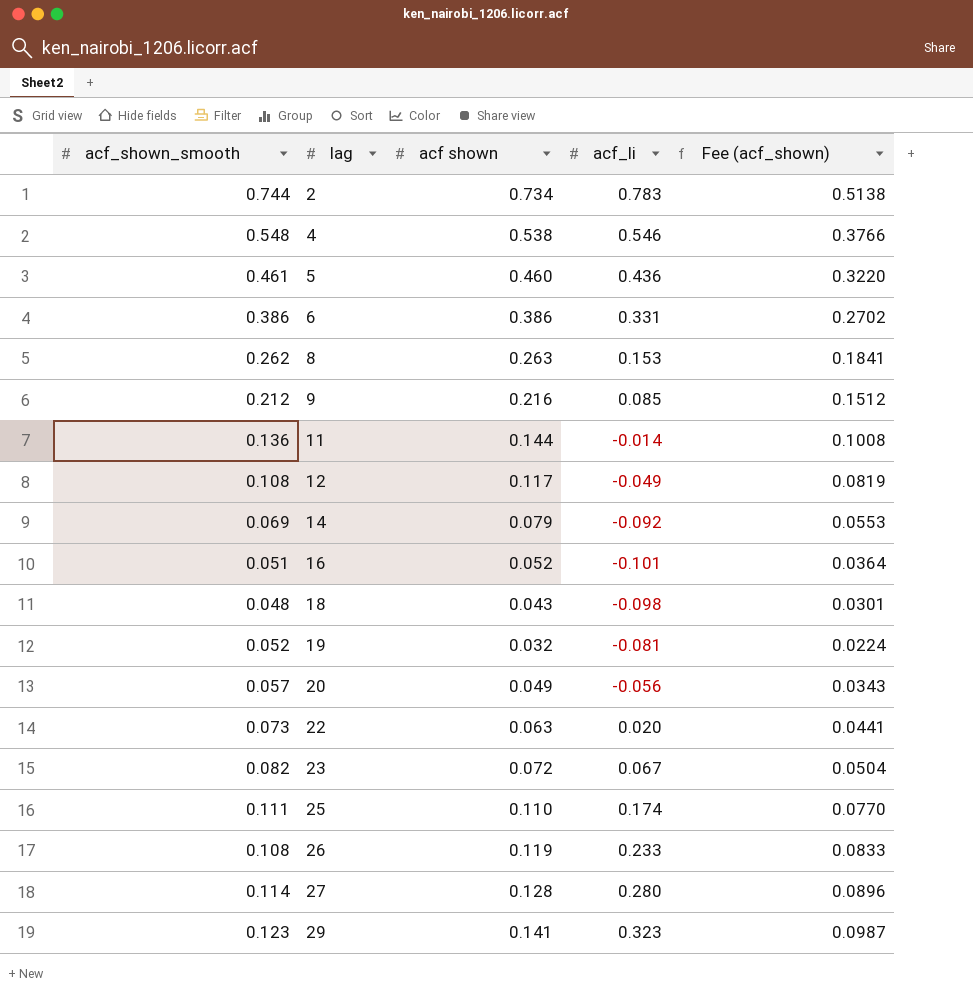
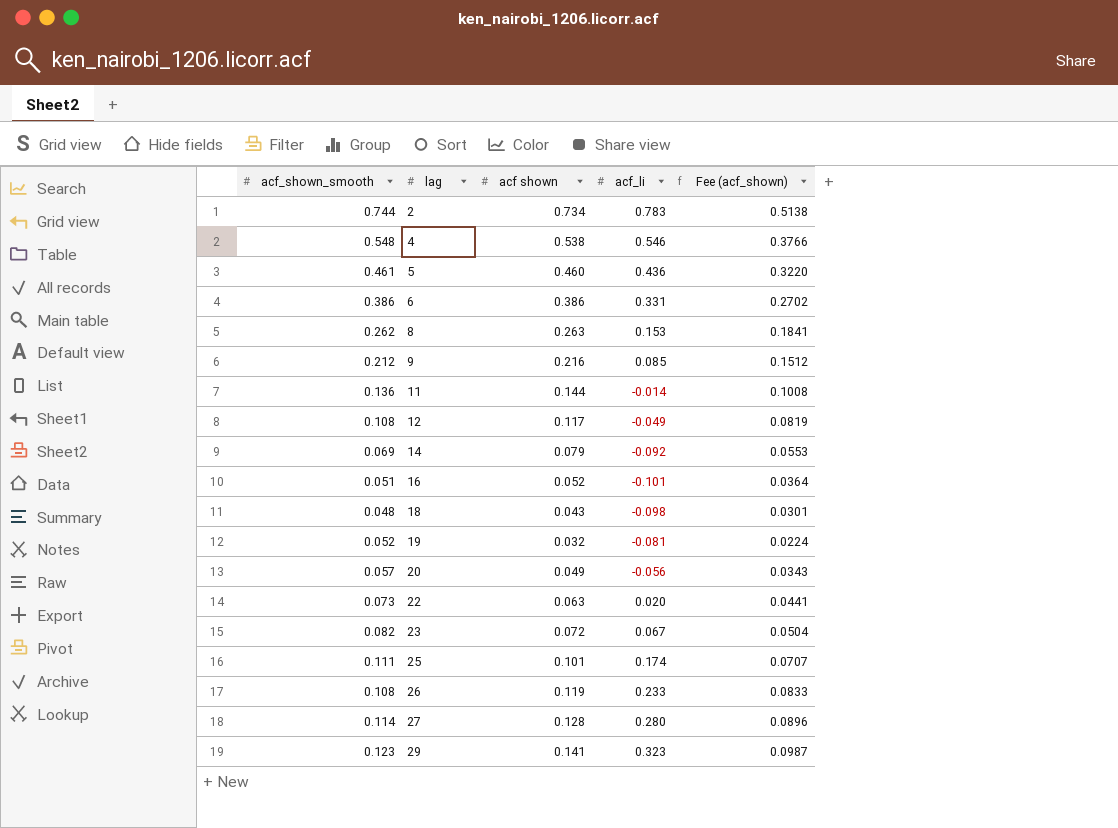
25 | acf shown: 0.110 -> 0.101
25 | Fee (acf_shown): 0.0770 -> 0.0707

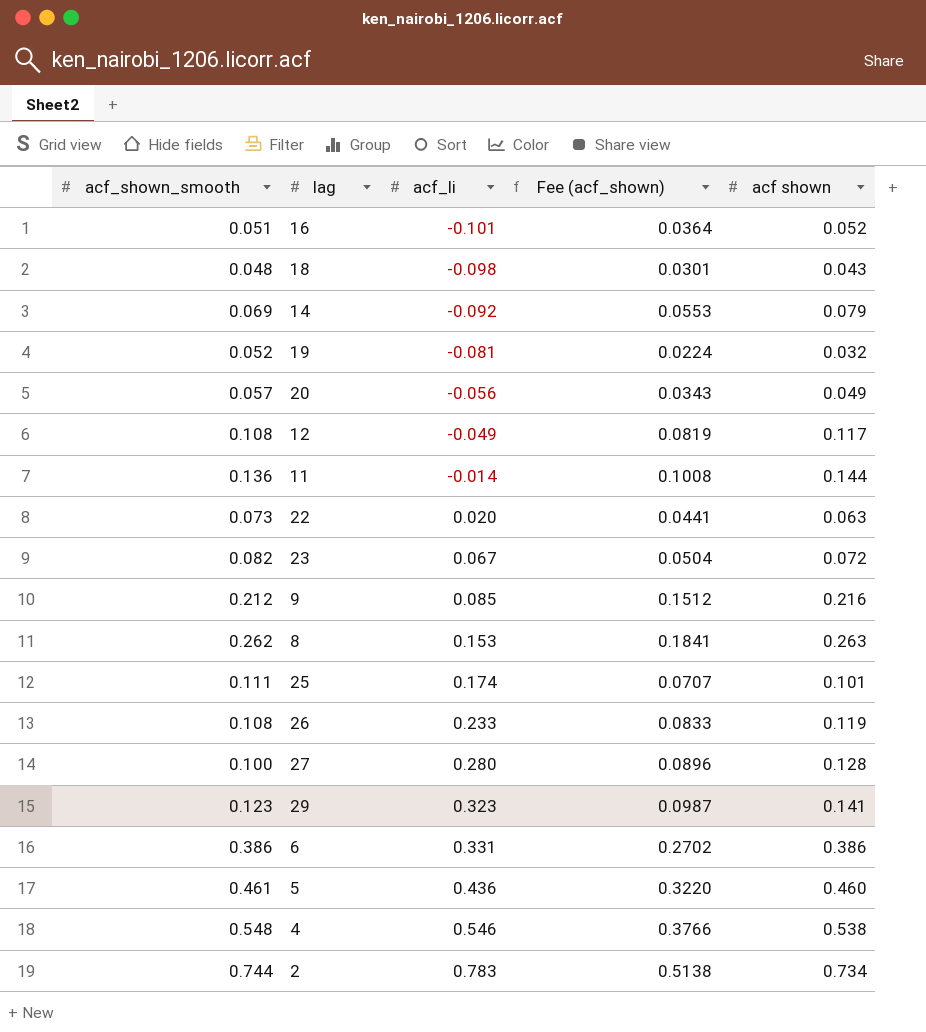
row order: lag ascending -> acf_li ascending
column acf shown | position: 3 -> 5
27 | acf_shown_smooth: 0.114 -> 0.100

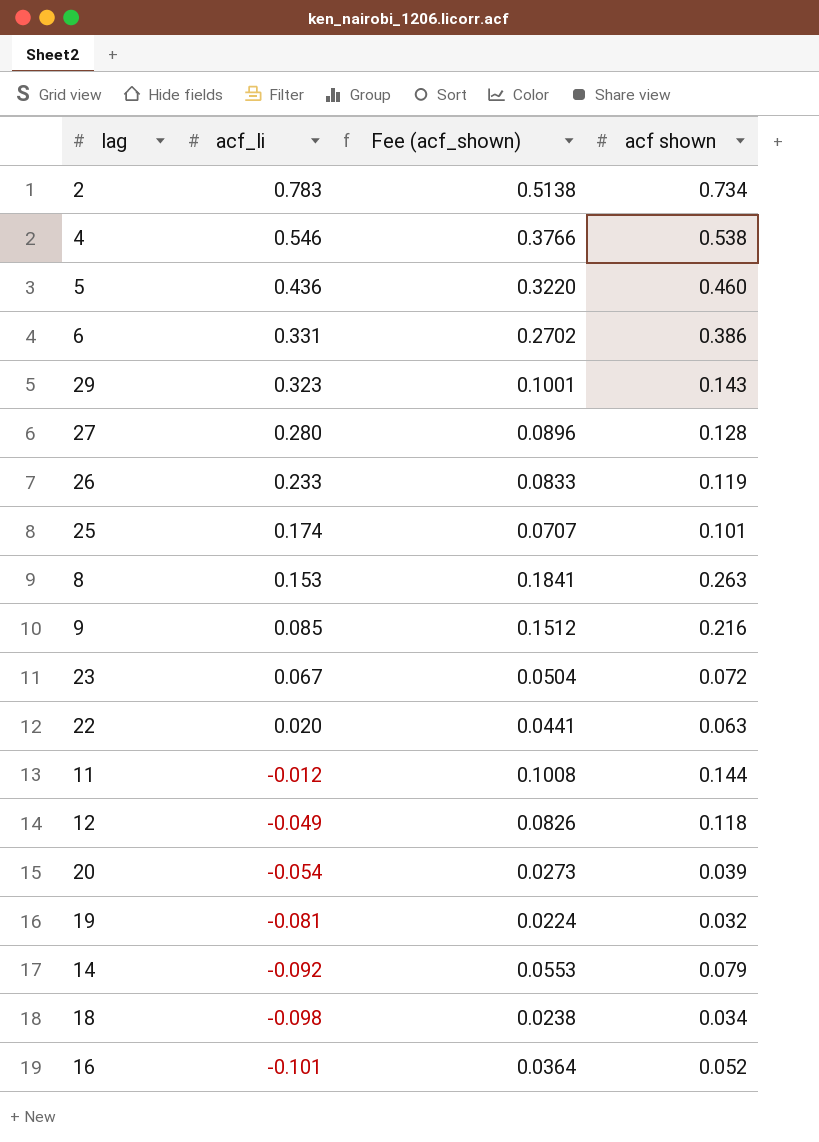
row order: acf_li ascending -> acf_li descending
column acf_shown_smooth | position: 1 -> none
29 | Fee (acf_shown): 0.0987 -> 0.1001
29 | acf shown: 0.141 -> 0.143
11 | acf_li: -0.014 -> -0.012
12 | Fee (acf_shown): 0.0819 -> 0.0826
12 | acf shown: 0.117 -> 0.118
20 | acf_li: -0.056 -> -0.054
20 | Fee (acf_shown): 0.0343 -> 0.0273
20 | acf shown: 0.049 -> 0.039
18 | Fee (acf_shown): 0.0301 -> 0.0238
18 | acf shown: 0.043 -> 0.034

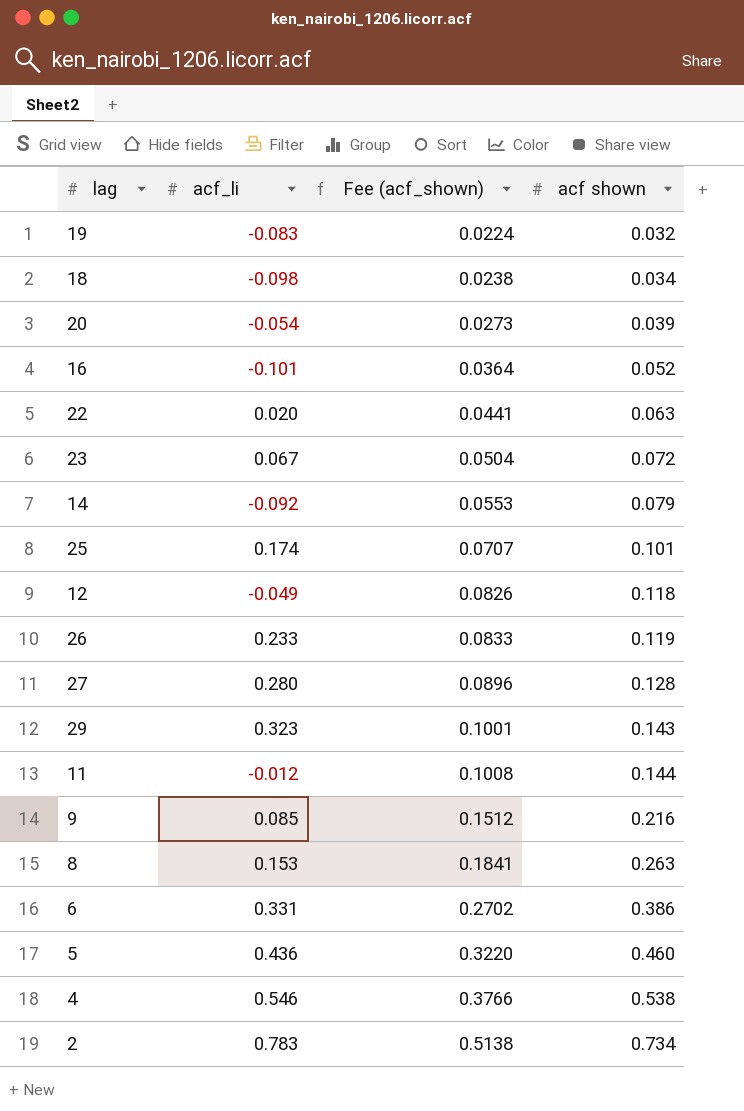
row order: acf_li descending -> Fee (acf_shown) ascending
19 | acf_li: -0.081 -> -0.083

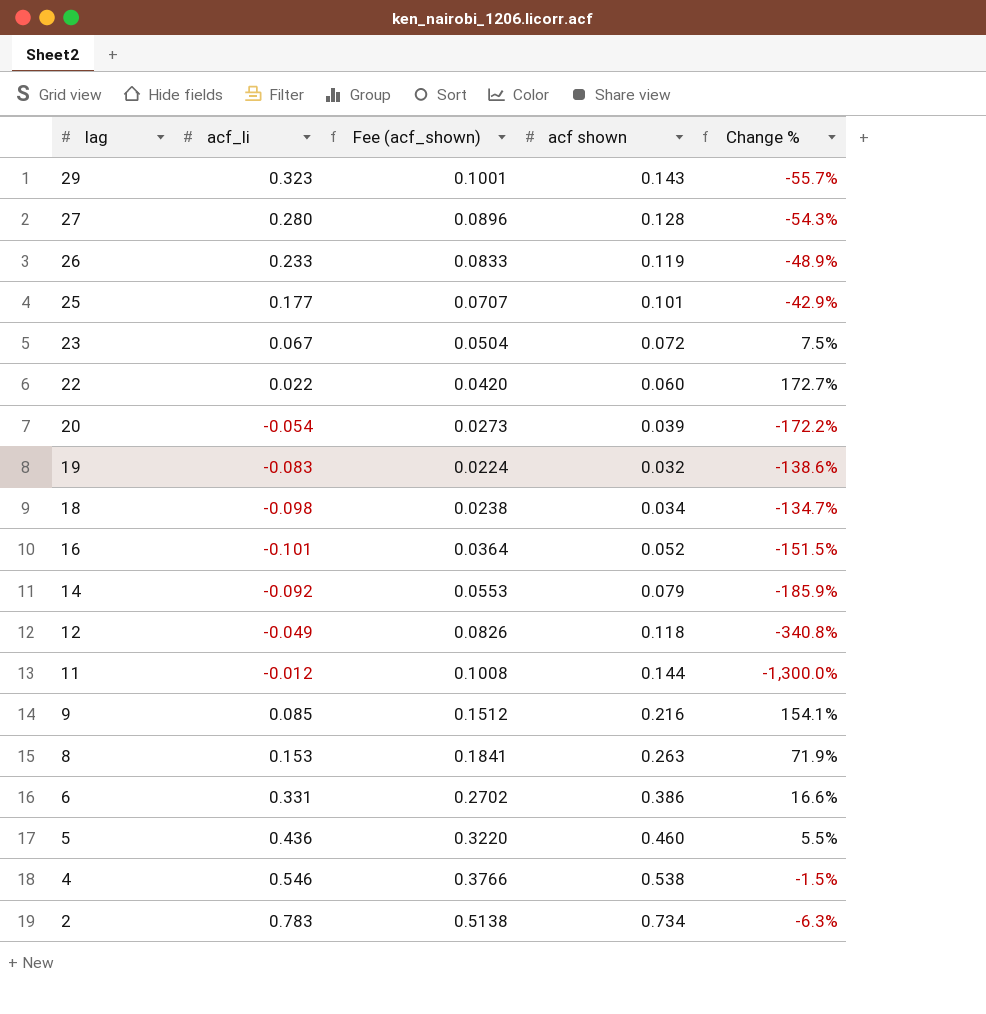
row order: Fee (acf_shown) ascending -> lag descending
column Change % | formula: none -> ([acf shown] - [acf_li]) / [acf_li]
25 | acf_li: 0.174 -> 0.177
22 | acf_li: 0.020 -> 0.022
22 | Fee (acf_shown): 0.0441 -> 0.0420
22 | acf shown: 0.063 -> 0.060

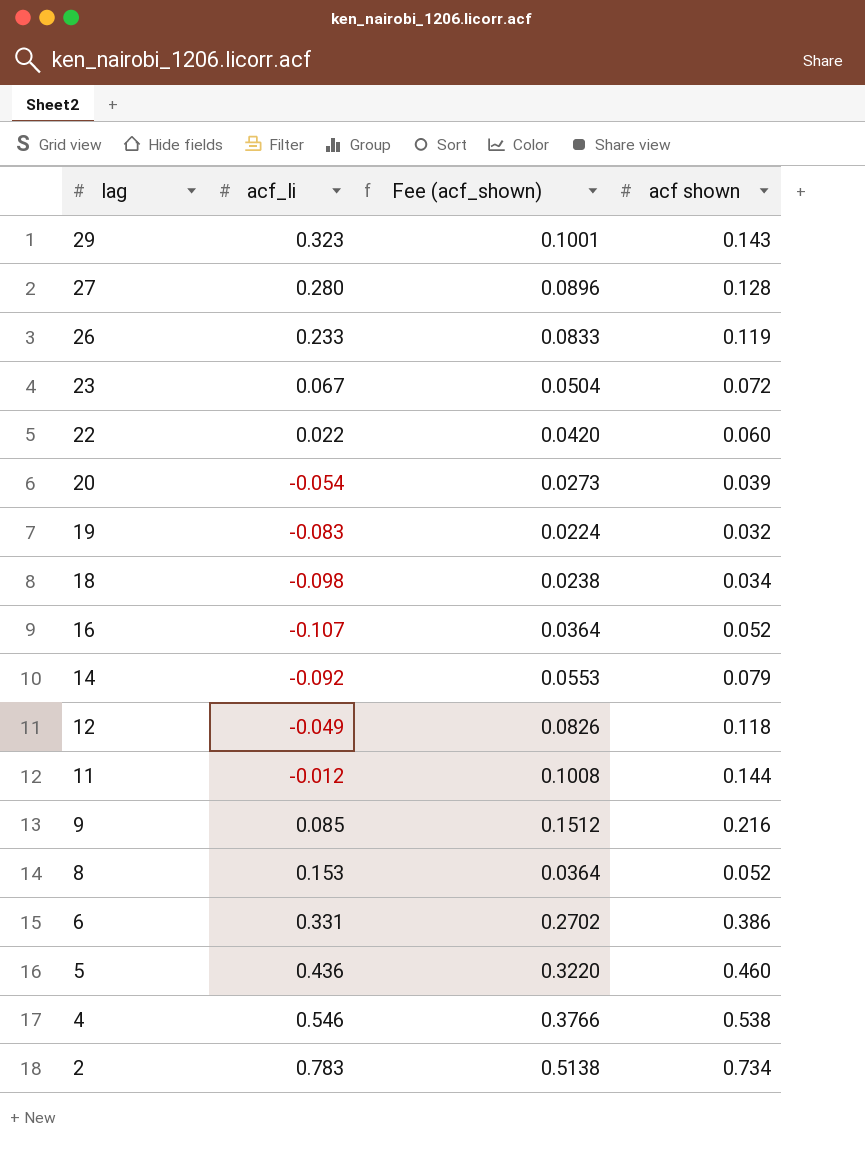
column Change % | formula: ([acf shown] - [acf_li]) / [acf_li] -> none
row 25: 0.177 | 0.0707 | 0.101 | -42.9% -> none
16 | acf_li: -0.101 -> -0.107
8 | Fee (acf_shown): 0.1841 -> 0.0364
8 | acf shown: 0.263 -> 0.052

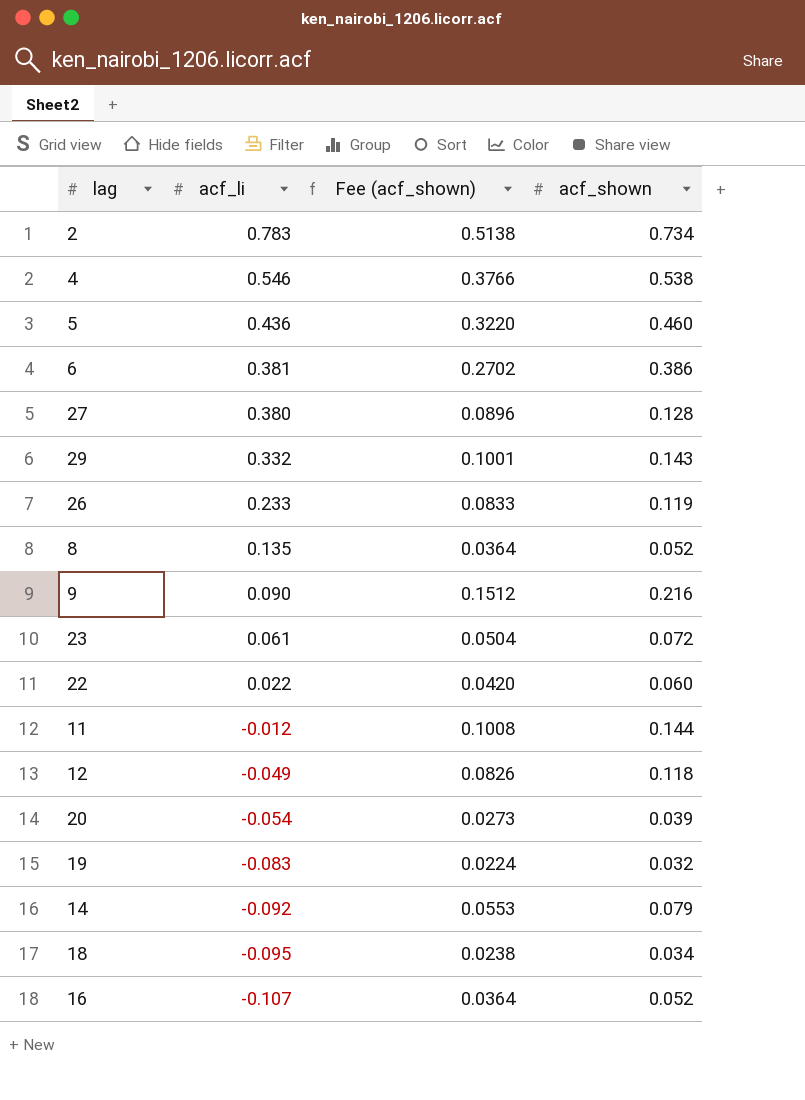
row order: lag descending -> acf_li descending
column name: acf shown -> acf_shown
6 | acf_li: 0.331 -> 0.381
27 | acf_li: 0.280 -> 0.380
29 | acf_li: 0.323 -> 0.332
8 | acf_li: 0.153 -> 0.135
9 | acf_li: 0.085 -> 0.090
23 | acf_li: 0.067 -> 0.061
18 | acf_li: -0.098 -> -0.095

